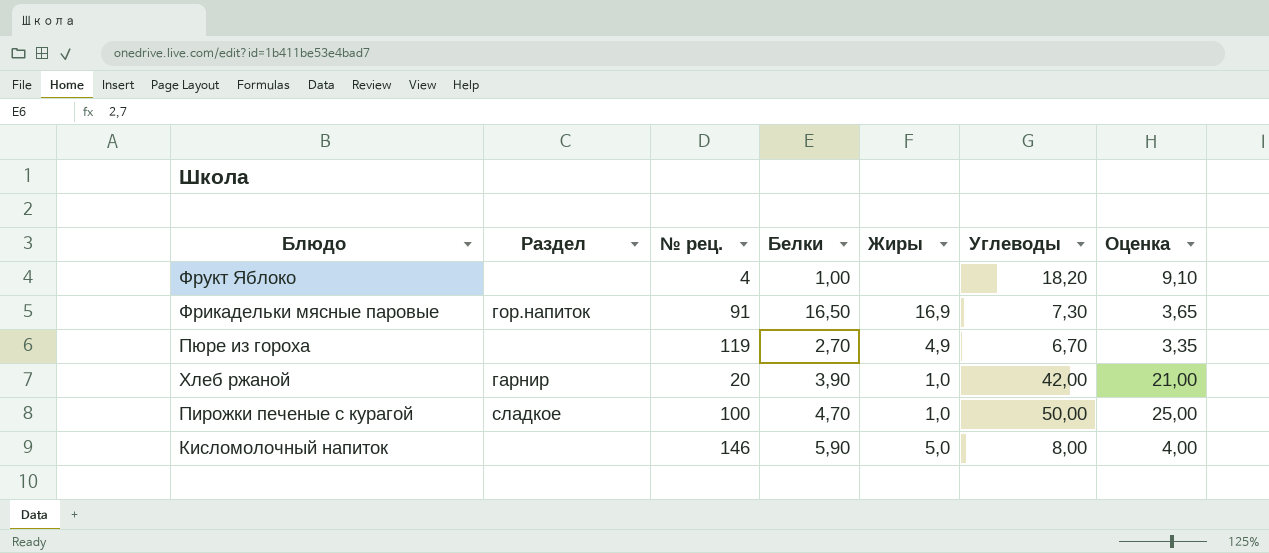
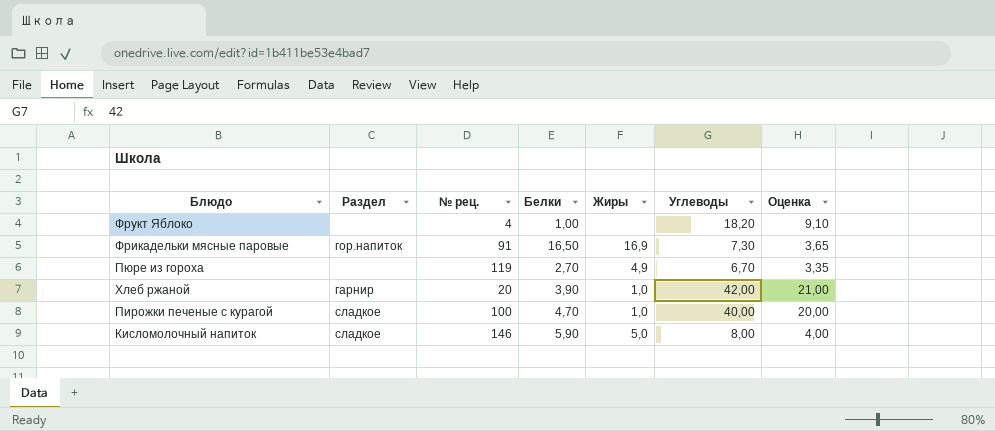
Пирожки печеные с курагой | Углеводы: 50,00 -> 40,00
Пирожки печеные с курагой | Оценка: 25,00 -> 20,00
Кисломолочный напиток | Раздел: none -> сладкое

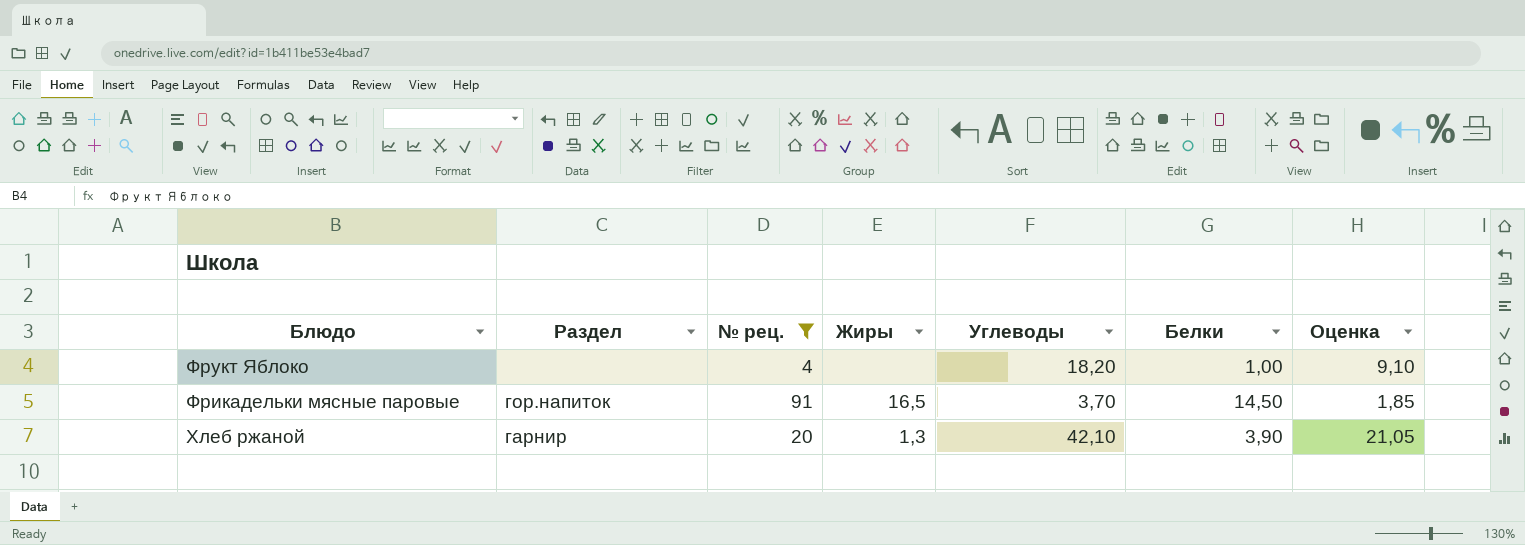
filter: none -> № рец. <= 91
column Белки | position: 4 -> 6
Фрикадельки мясные паровые | Жиры: 16,9 -> 16,5
Фрикадельки мясные паровые | Углеводы: 7,30 -> 3,70
Фрикадельки мясные паровые | Белки: 16,50 -> 14,50
Фрикадельки мясные паровые | Оценка: 3,65 -> 1,85
Хлеб ржаной | Жиры: 1,0 -> 1,3
Хлеб ржаной | Углеводы: 42,00 -> 42,10
Хлеб ржаной | Оценка: 21,00 -> 21,05

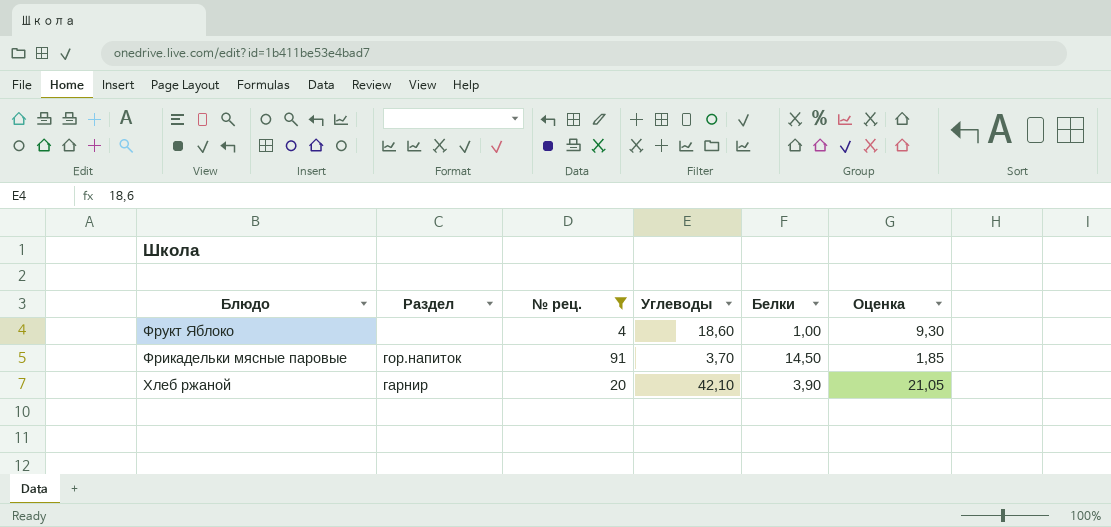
column Жиры | position: 4 -> none
Фрукт Яблоко | Углеводы: 18,20 -> 18,60
Фрукт Яблоко | Оценка: 9,10 -> 9,30

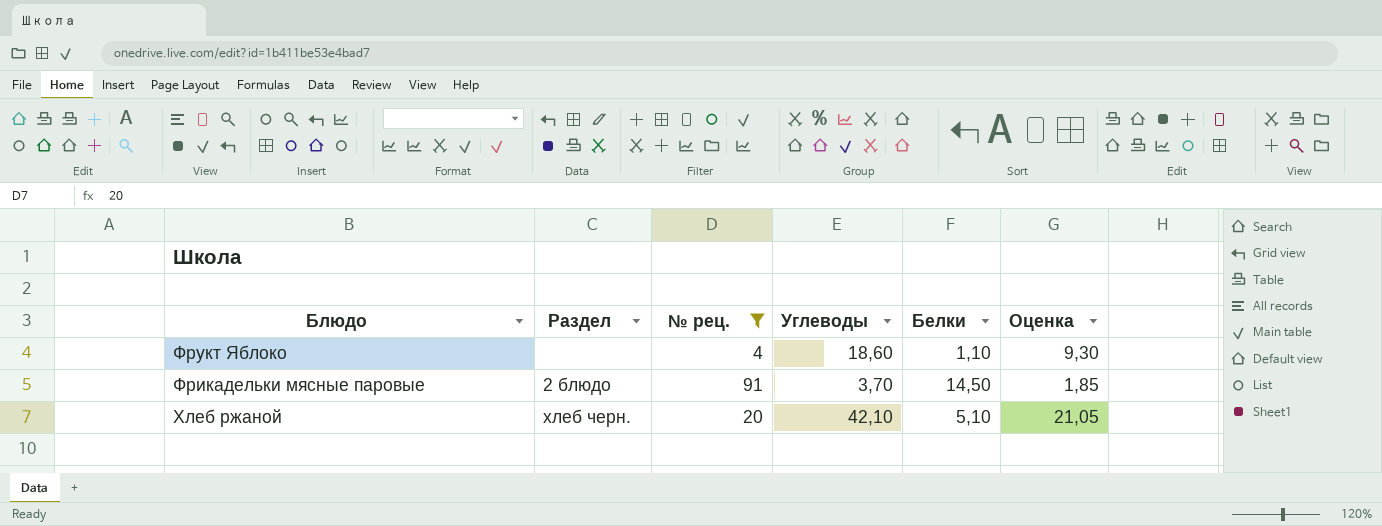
Фрукт Яблоко | Белки: 1,00 -> 1,10
Фрикадельки мясные паровые | Раздел: гор.напиток -> 2 блюдо
Хлеб ржаной | Раздел: гарнир -> хлеб черн.
Хлеб ржаной | Белки: 3,90 -> 5,10

